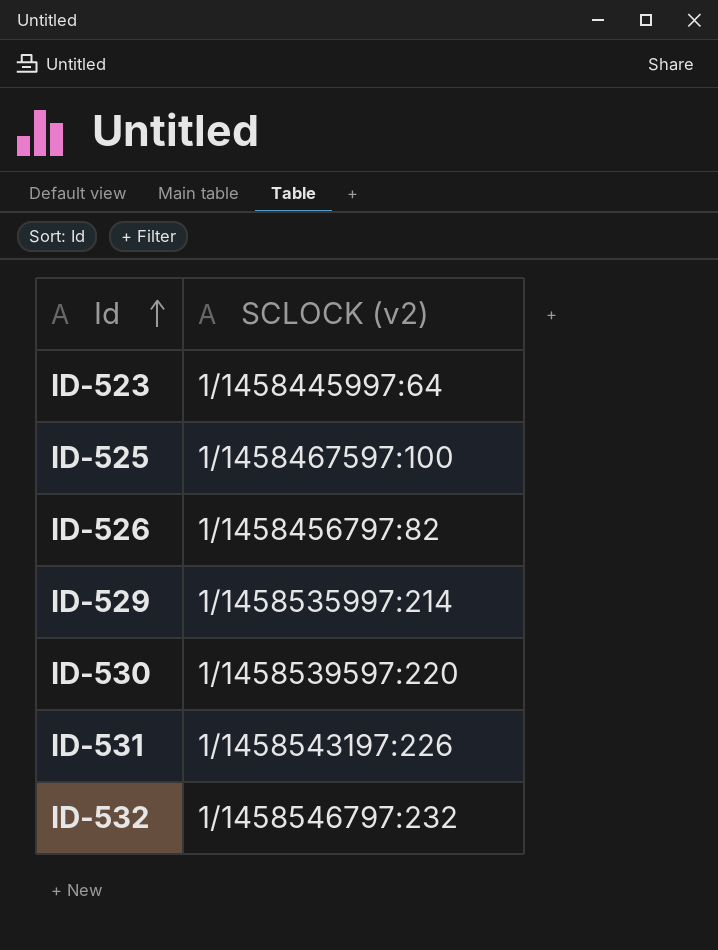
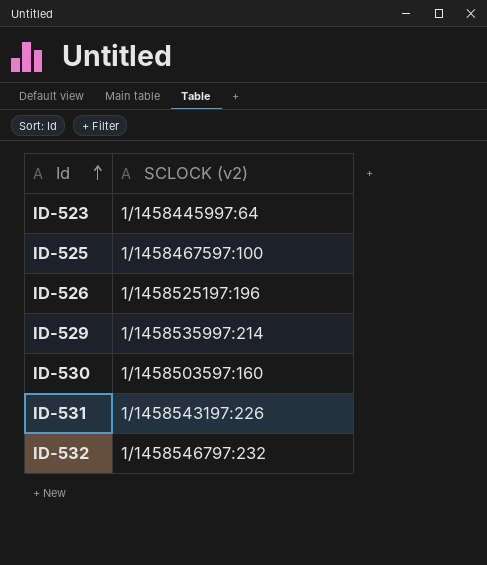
ID-526 | SCLOCK (v2): 1/1458456797:82 -> 1/1458525197:196
ID-530 | SCLOCK (v2): 1/1458539597:220 -> 1/1458503597:160

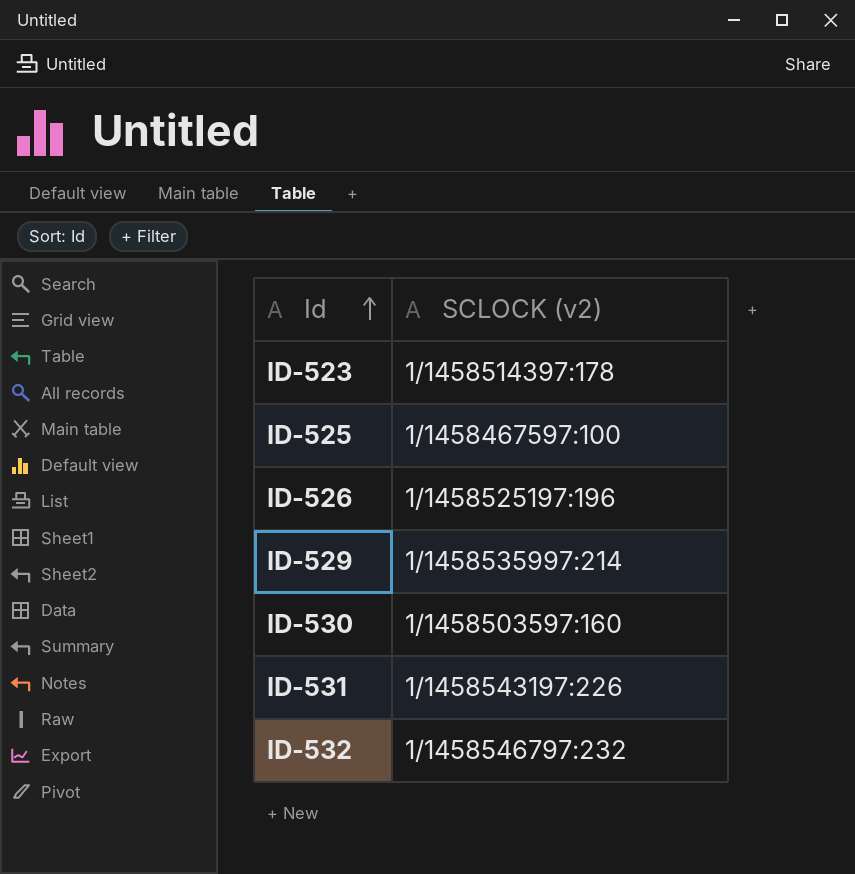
ID-523 | SCLOCK (v2): 1/1458445997:64 -> 1/1458514397:178

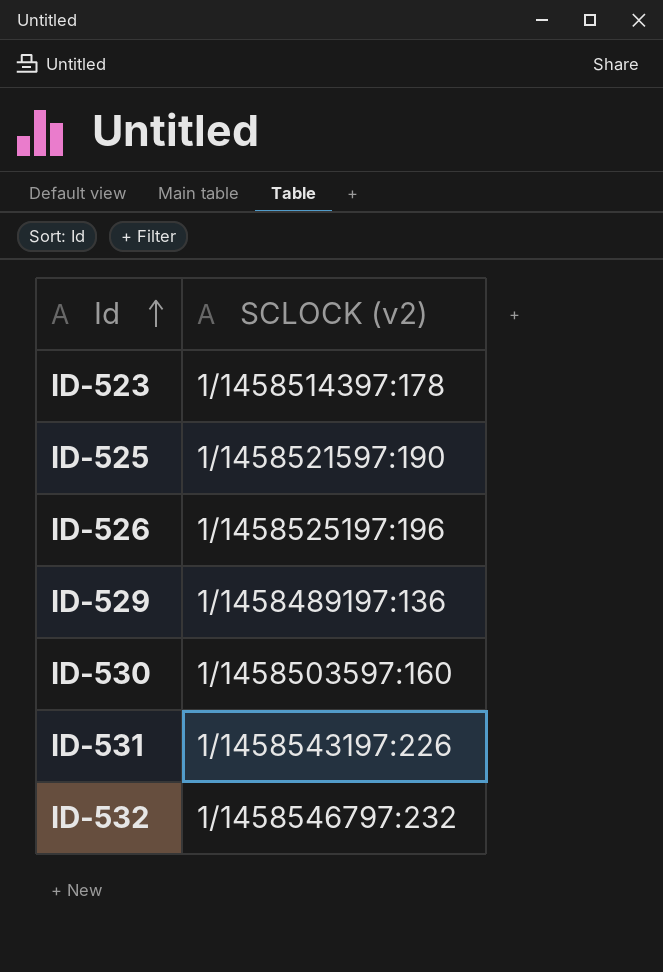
ID-525 | SCLOCK (v2): 1/1458467597:100 -> 1/1458521597:190
ID-529 | SCLOCK (v2): 1/1458535997:214 -> 1/1458489197:136

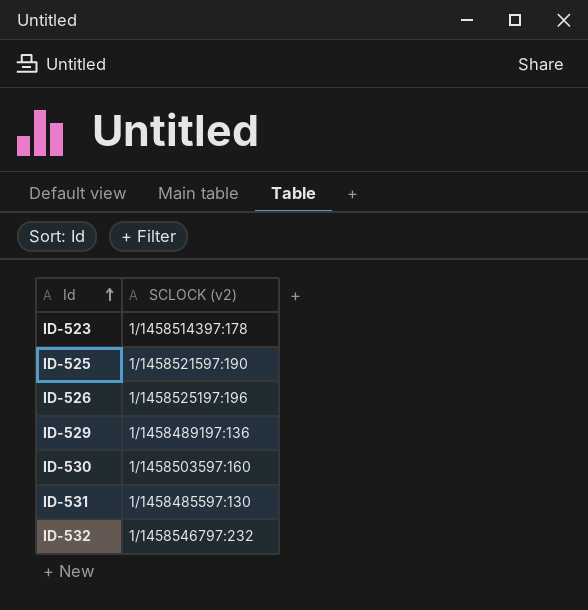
ID-531 | SCLOCK (v2): 1/1458543197:226 -> 1/1458485597:130

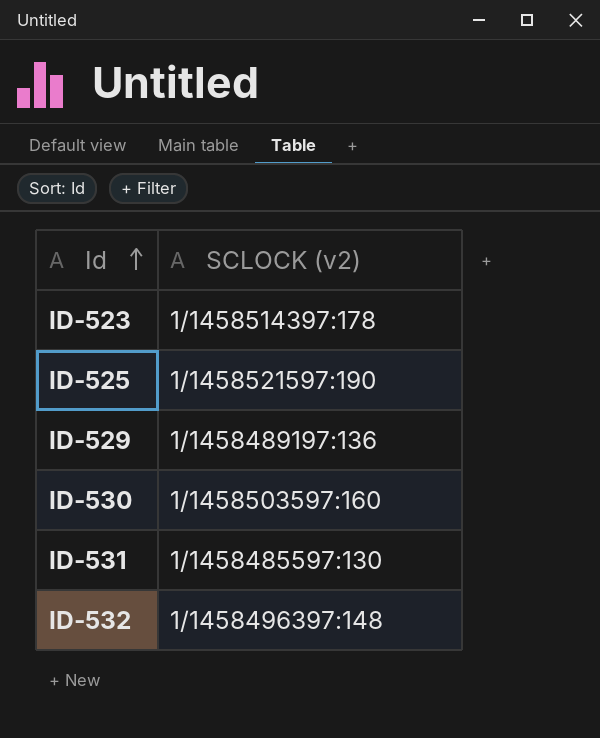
row ID-526: 1/1458525197:196 -> none
ID-532 | SCLOCK (v2): 1/1458546797:232 -> 1/1458496397:148

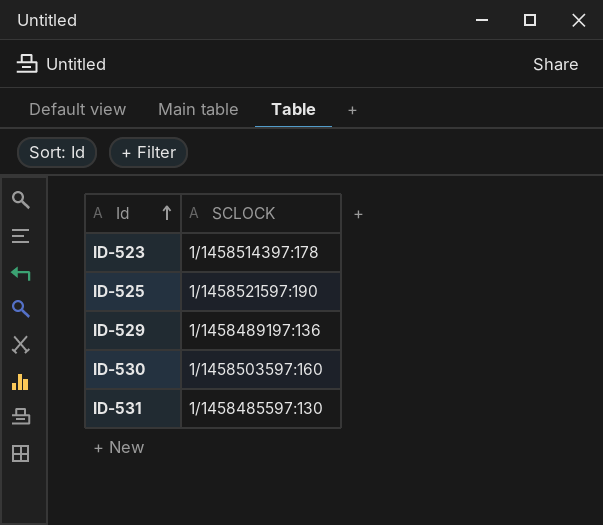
column name: SCLOCK (v2) -> SCLOCK
row ID-532: 1/1458496397:148 -> none

